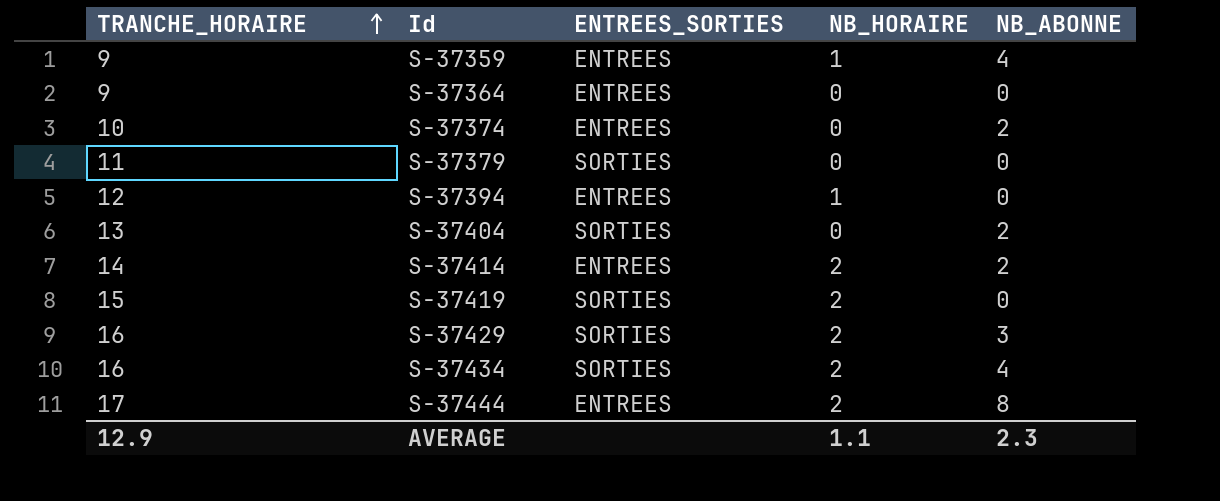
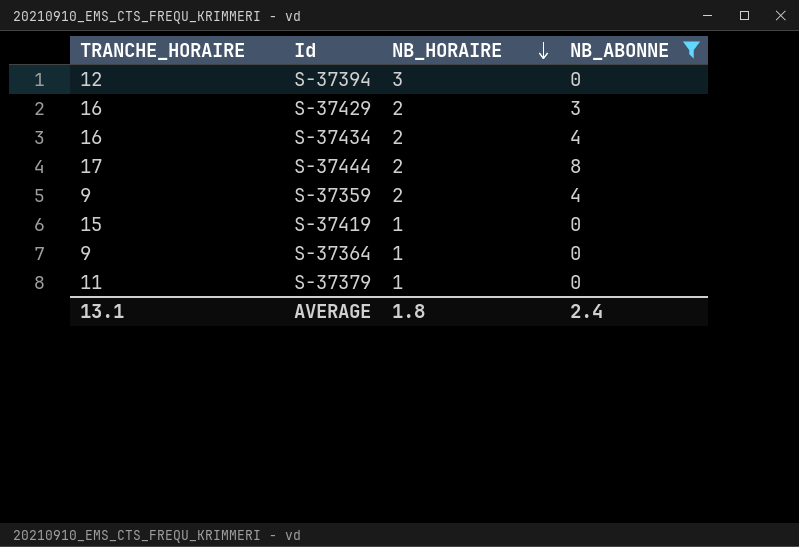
filter: none -> NB_ABONNE != 2
row order: TRANCHE_HORAIRE ascending -> NB_HORAIRE descending
column ENTREES_SORTIES | position: 3 -> none
S-37394 | NB_HORAIRE: 1 -> 3
S-37359 | NB_HORAIRE: 1 -> 2
S-37419 | NB_HORAIRE: 2 -> 1
S-37364 | NB_HORAIRE: 0 -> 1
S-37379 | NB_HORAIRE: 0 -> 1
AVERAGE | TRANCHE_HORAIRE: 12.9 -> 13.1
AVERAGE | NB_HORAIRE: 1.1 -> 1.8
AVERAGE | NB_ABONNE: 2.3 -> 2.4

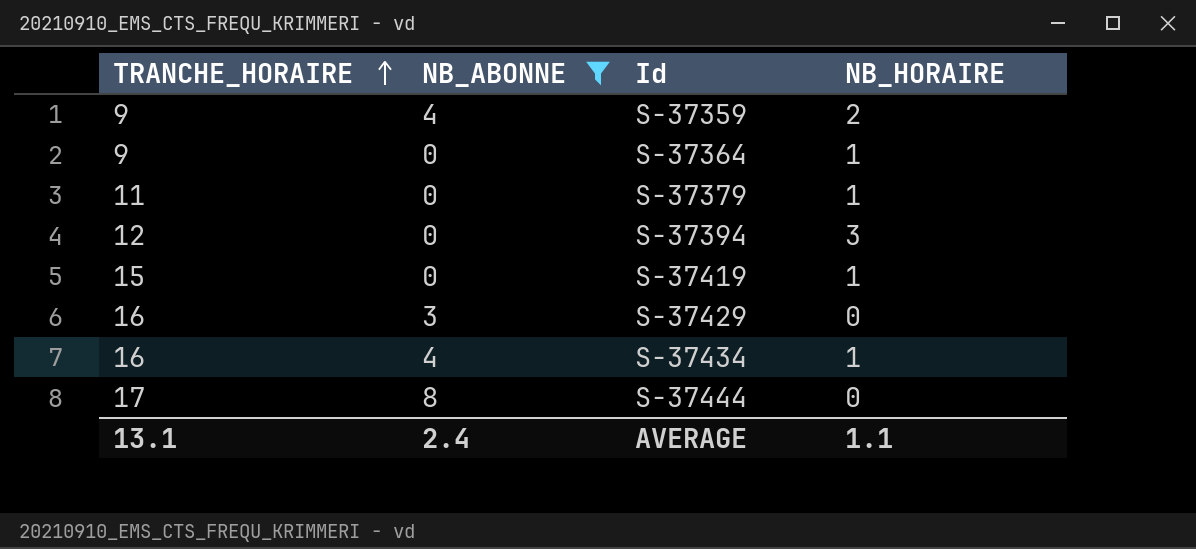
row order: NB_HORAIRE descending -> TRANCHE_HORAIRE ascending
column NB_ABONNE | position: 4 -> 2
S-37429 | NB_HORAIRE: 2 -> 0
S-37434 | NB_HORAIRE: 2 -> 1
S-37444 | NB_HORAIRE: 2 -> 0
AVERAGE | NB_HORAIRE: 1.8 -> 1.1

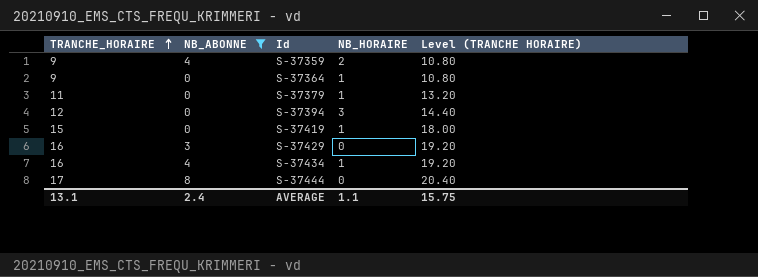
column Level (TRANCHE HORAIRE) | formula: none -> [TRANCHE_HORAIRE] * 1.2

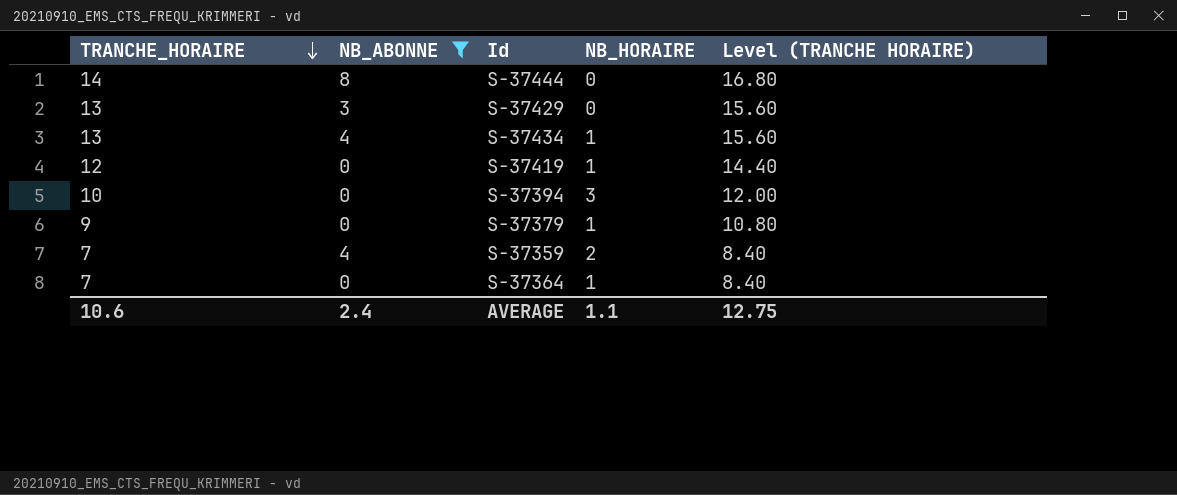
row order: TRANCHE_HORAIRE ascending -> TRANCHE_HORAIRE descending
S-37444 | TRANCHE_HORAIRE: 17 -> 14
S-37444 | Level (TRANCHE HORAIRE): 20.40 -> 16.80
S-37429 | TRANCHE_HORAIRE: 16 -> 13
S-37429 | Level (TRANCHE HORAIRE): 19.20 -> 15.60
S-37434 | TRANCHE_HORAIRE: 16 -> 13
S-37434 | Level (TRANCHE HORAIRE): 19.20 -> 15.60
S-37419 | TRANCHE_HORAIRE: 15 -> 12
S-37419 | Level (TRANCHE HORAIRE): 18.00 -> 14.40
S-37394 | TRANCHE_HORAIRE: 12 -> 10
S-37394 | Level (TRANCHE HORAIRE): 14.40 -> 12.00
S-37379 | TRANCHE_HORAIRE: 11 -> 9
S-37379 | Level (TRANCHE HORAIRE): 13.20 -> 10.80
S-37359 | TRANCHE_HORAIRE: 9 -> 7
S-37359 | Level (TRANCHE HORAIRE): 10.80 -> 8.40
S-37364 | TRANCHE_HORAIRE: 9 -> 7
S-37364 | Level (TRANCHE HORAIRE): 10.80 -> 8.40
AVERAGE | TRANCHE_HORAIRE: 13.1 -> 10.6
AVERAGE | Level (TRANCHE HORAIRE): 15.75 -> 12.75

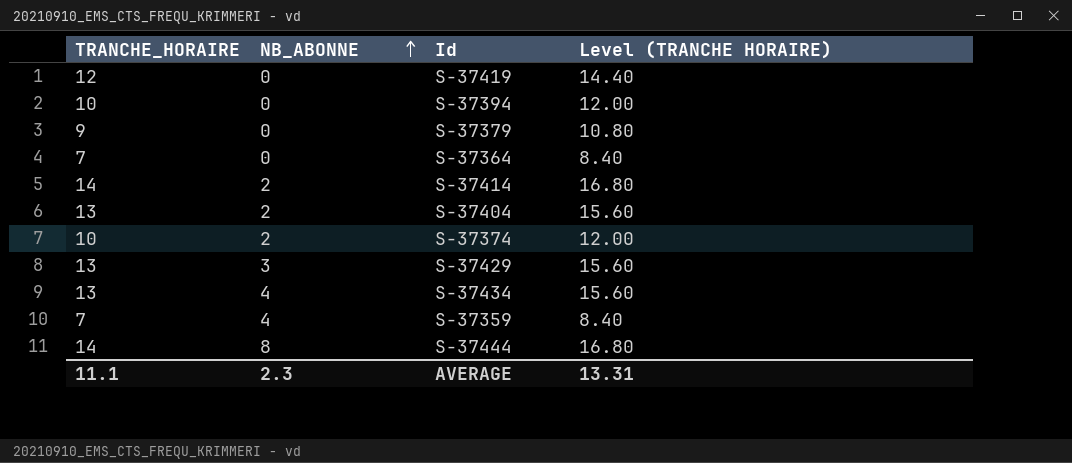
filter: NB_ABONNE != 2 -> none
row order: TRANCHE_HORAIRE descending -> NB_ABONNE ascending
column NB_HORAIRE | position: 4 -> none
AVERAGE | TRANCHE_HORAIRE: 10.6 -> 11.1
AVERAGE | NB_ABONNE: 2.4 -> 2.3
AVERAGE | Level (TRANCHE HORAIRE): 12.75 -> 13.31

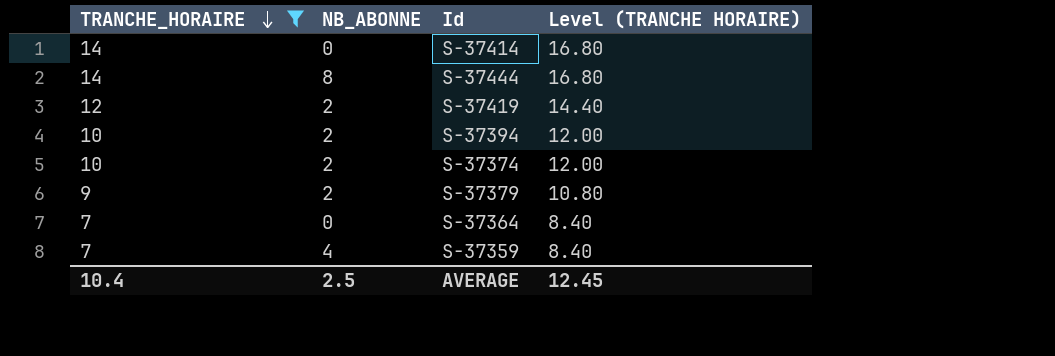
filter: none -> TRANCHE_HORAIRE != 13
row order: NB_ABONNE ascending -> TRANCHE_HORAIRE descending
S-37414 | NB_ABONNE: 2 -> 0
S-37419 | NB_ABONNE: 0 -> 2
S-37394 | NB_ABONNE: 0 -> 2
S-37379 | NB_ABONNE: 0 -> 2
AVERAGE | TRANCHE_HORAIRE: 11.1 -> 10.4
AVERAGE | NB_ABONNE: 2.3 -> 2.5
AVERAGE | Level (TRANCHE HORAIRE): 13.31 -> 12.45

